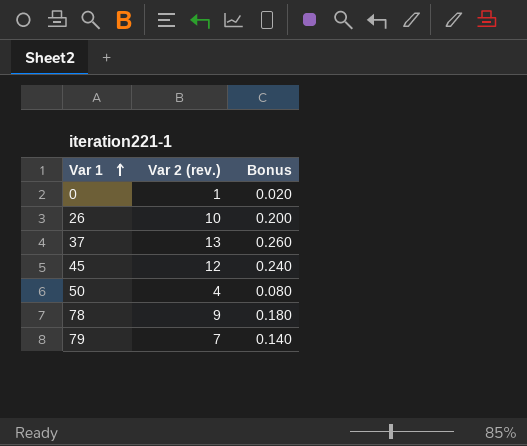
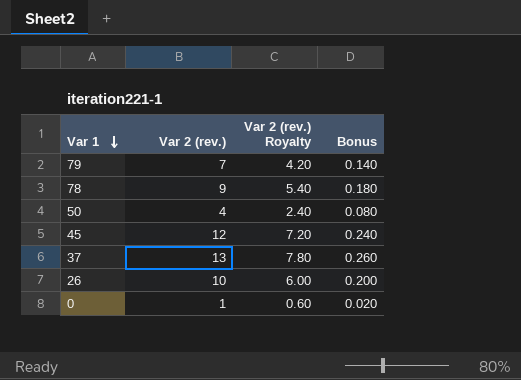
row order: Var 1 ascending -> Var 1 descending
column Var 2 (rev.) Royalty | formula: none -> [Var 2 (rev.)] * 0.6

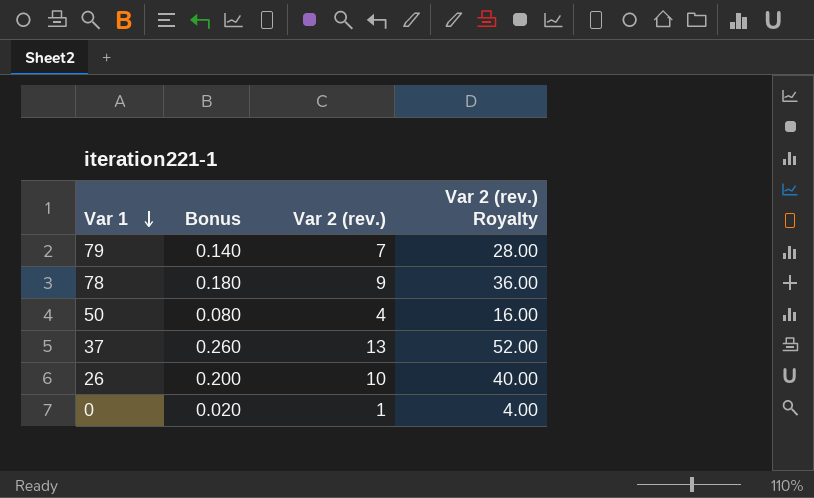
column Bonus | position: 4 -> 2
column Var 2 (rev.) Royalty | formula: [Var 2 (rev.)] * 0.6 -> [Var 2 (rev.)] * 4
row 45: 12 | 7.20 | 0.240 -> none

